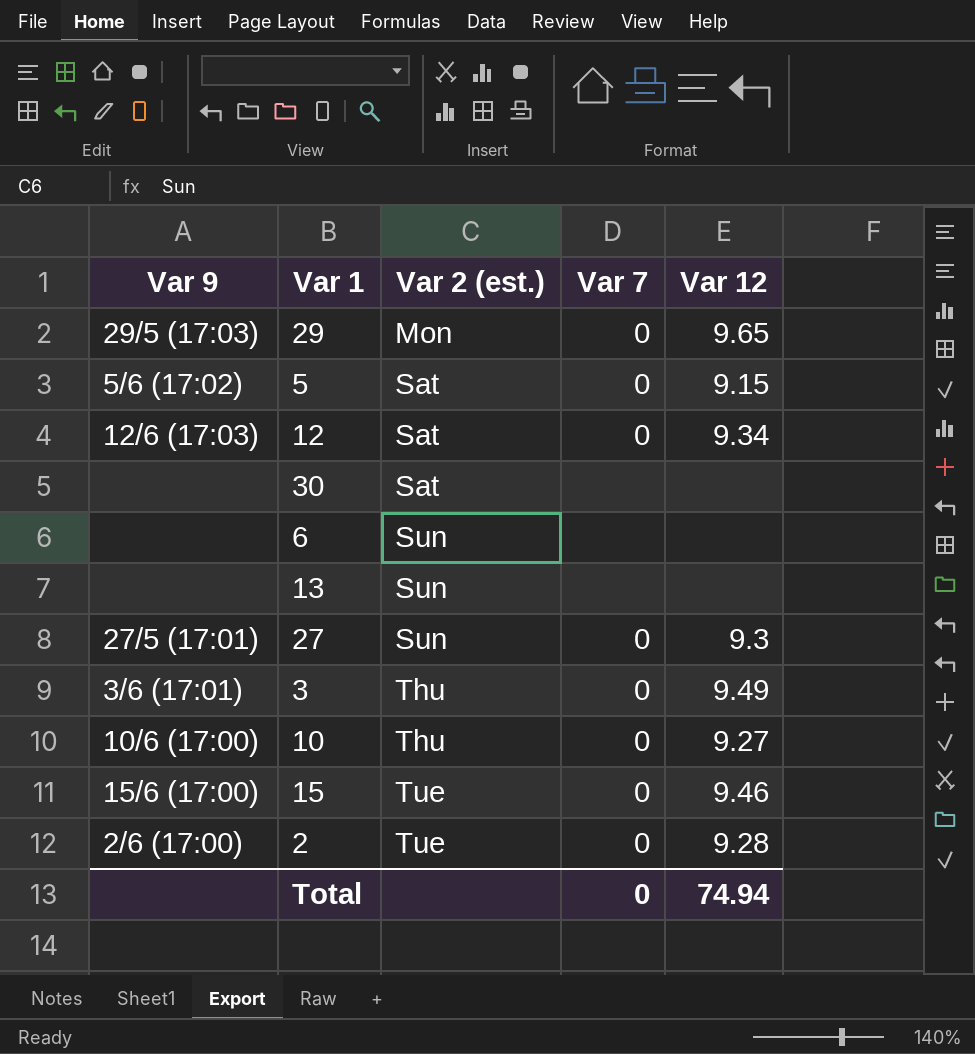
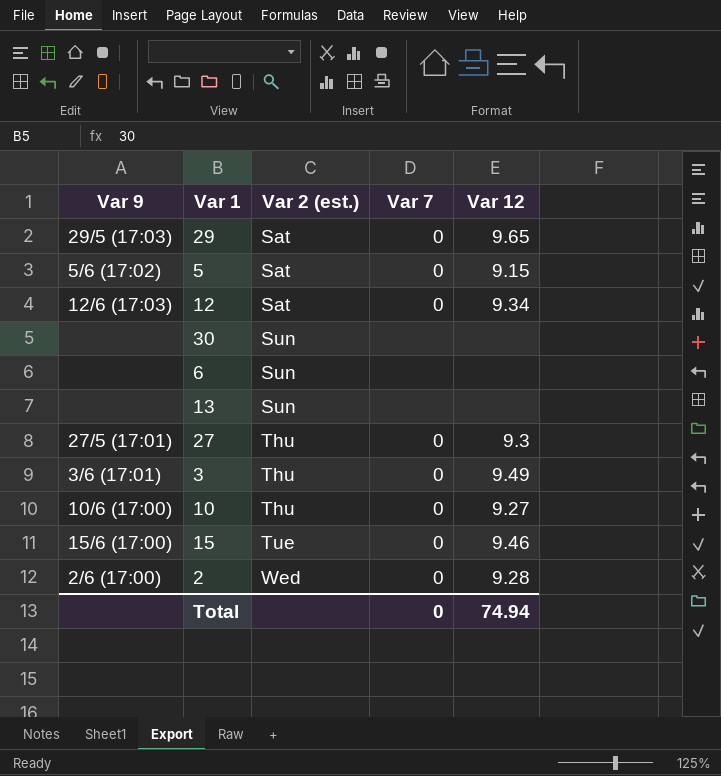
29 | Var 2 (est.): Mon -> Sat
30 | Var 2 (est.): Sat -> Sun
27 | Var 2 (est.): Sun -> Thu
2 | Var 2 (est.): Tue -> Wed

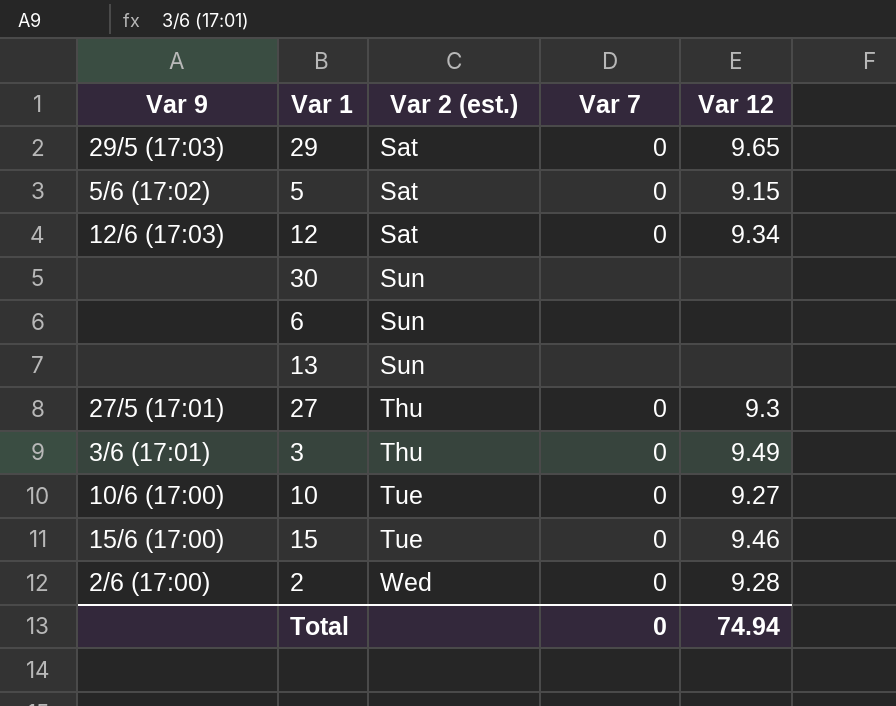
10 | Var 2 (est.): Thu -> Tue

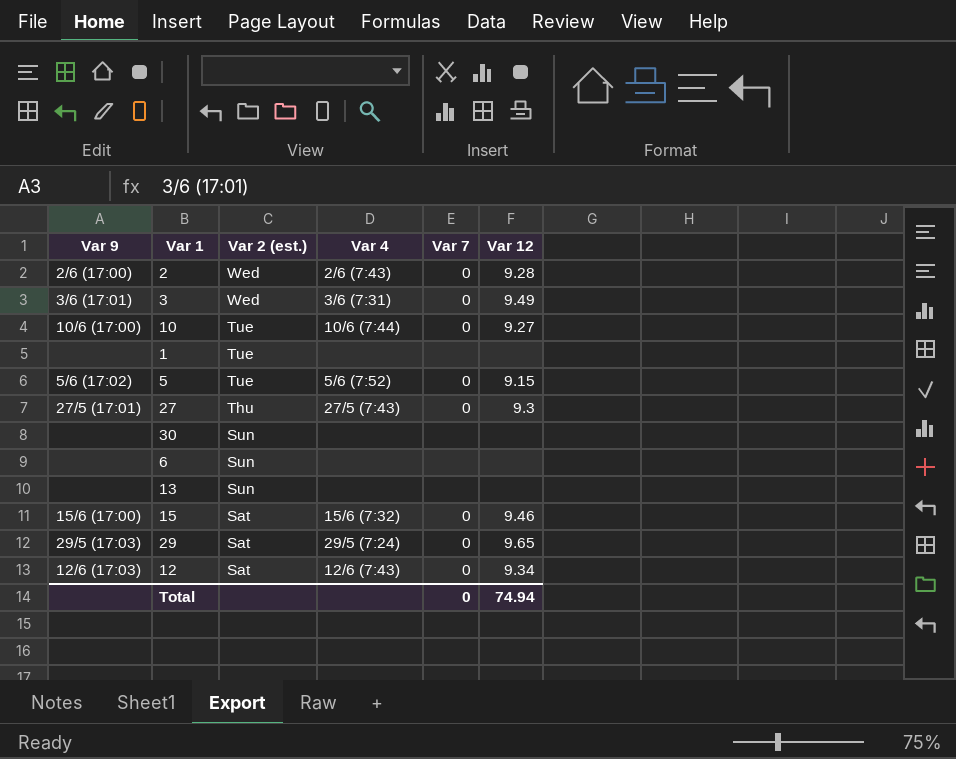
row order: Var 2 (est.) ascending -> Var 2 (est.) descending
column Var 4 | position: none -> 4
3 | Var 2 (est.): Thu -> Wed
row 1: none -> none | Tue | none | none | none
5 | Var 2 (est.): Sat -> Tue
15 | Var 2 (est.): Tue -> Sat

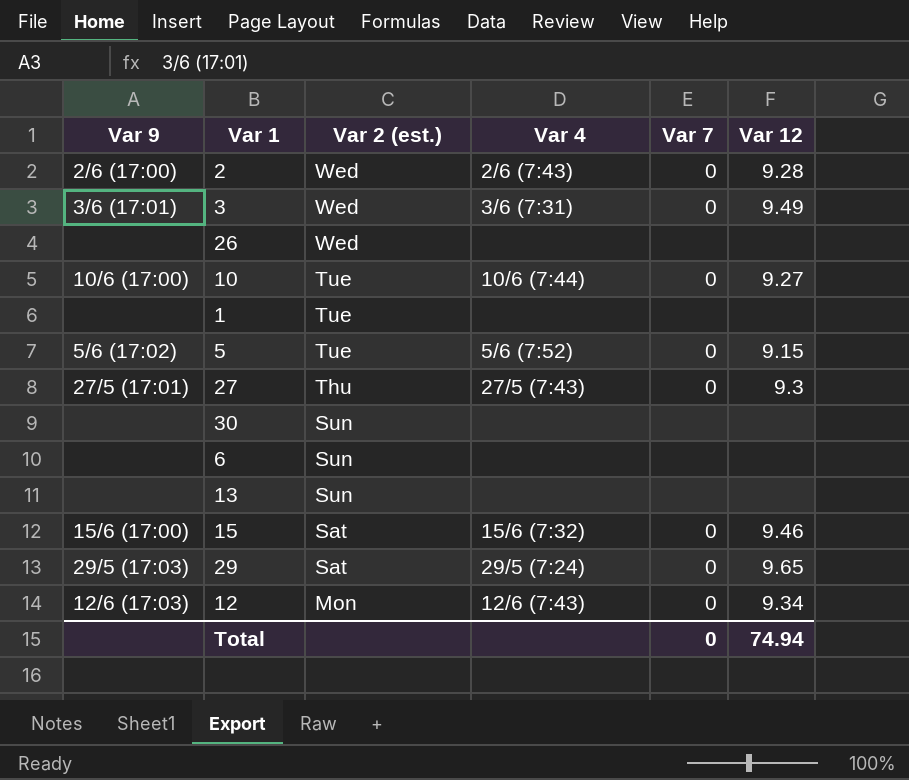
row 26: none -> none | Wed | none | none | none
12 | Var 2 (est.): Sat -> Mon

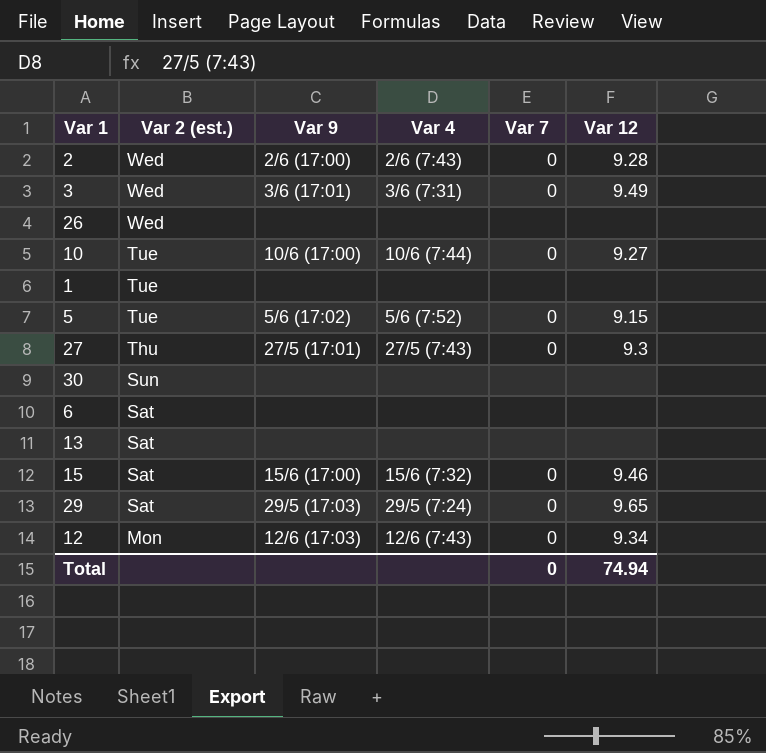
column Var 9 | position: 1 -> 3
6 | Var 2 (est.): Sun -> Sat
13 | Var 2 (est.): Sun -> Sat

